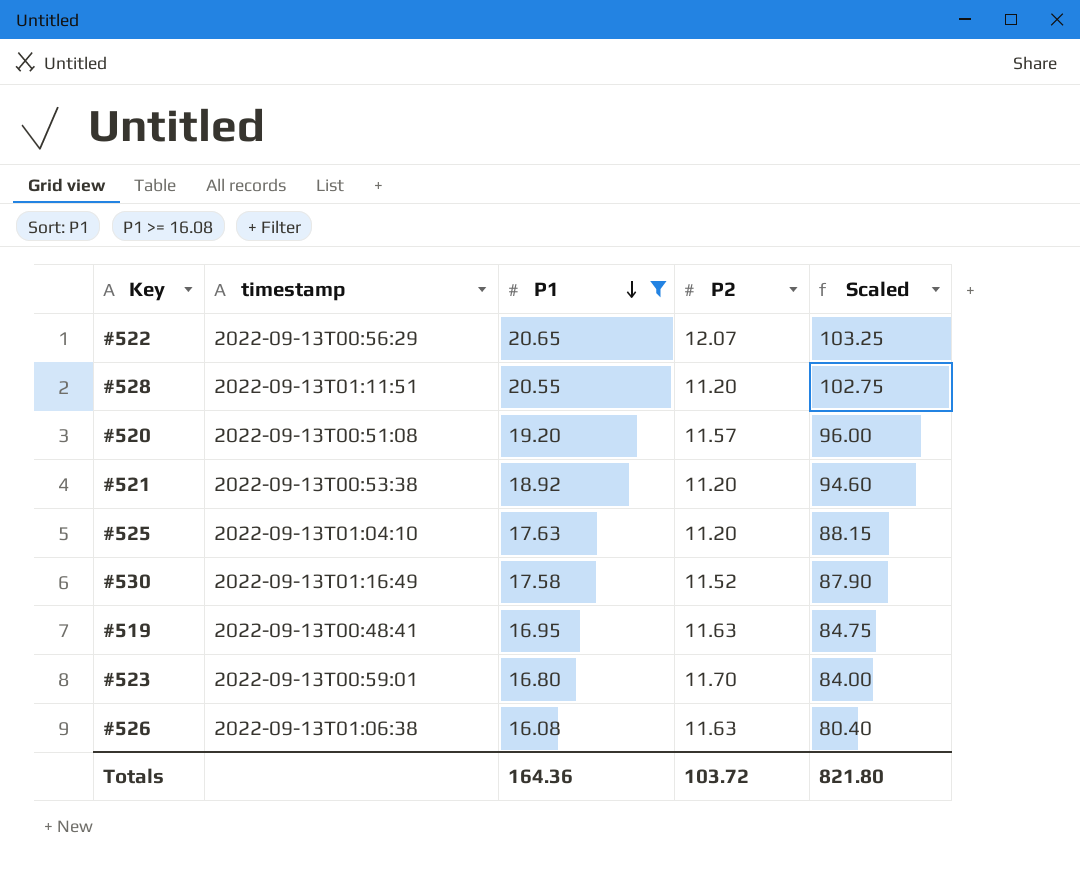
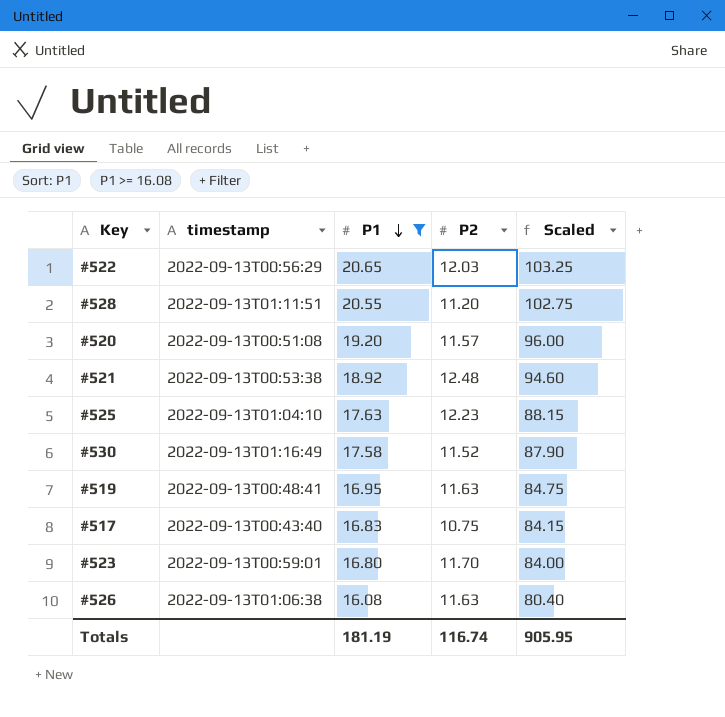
#522 | P2: 12.07 -> 12.03
#521 | P2: 11.20 -> 12.48
#525 | P2: 11.20 -> 12.23
row #517: none -> 2022-09-13T00:43:40 | 16.83 | 10.75 | 84.15
Totals | P1: 164.36 -> 181.19
Totals | P2: 103.72 -> 116.74
Totals | Scaled: 821.80 -> 905.95

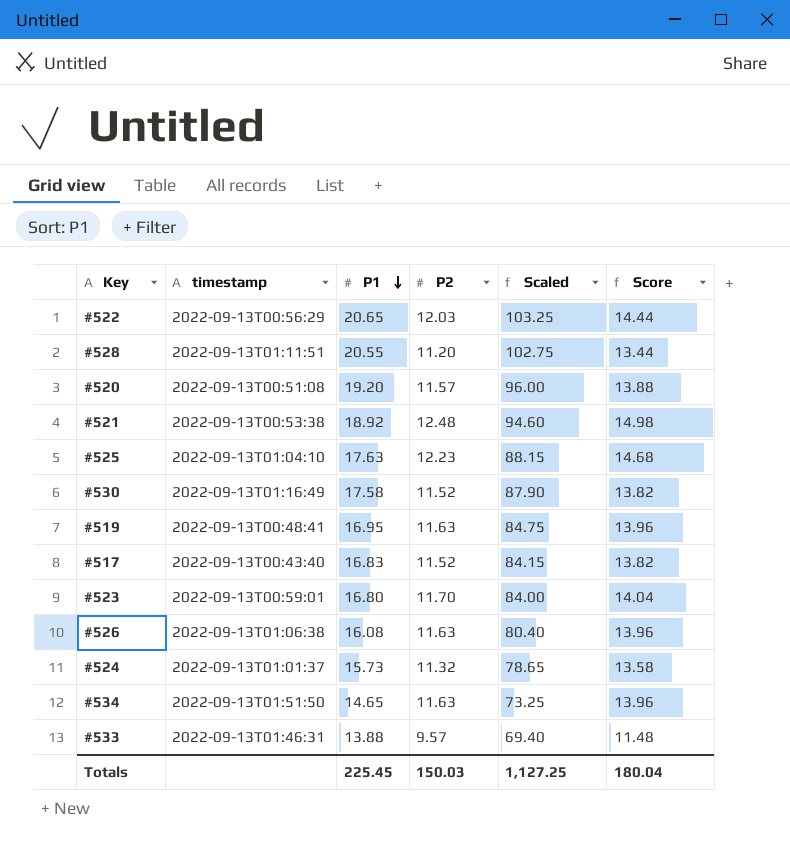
filter: P1 >= 16.08 -> none
column Score | formula: none -> [P2] * 1.2
#517 | P2: 10.75 -> 11.52
Totals | P1: 181.19 -> 225.45
Totals | P2: 116.74 -> 150.03
Totals | Scaled: 905.95 -> 1,127.25

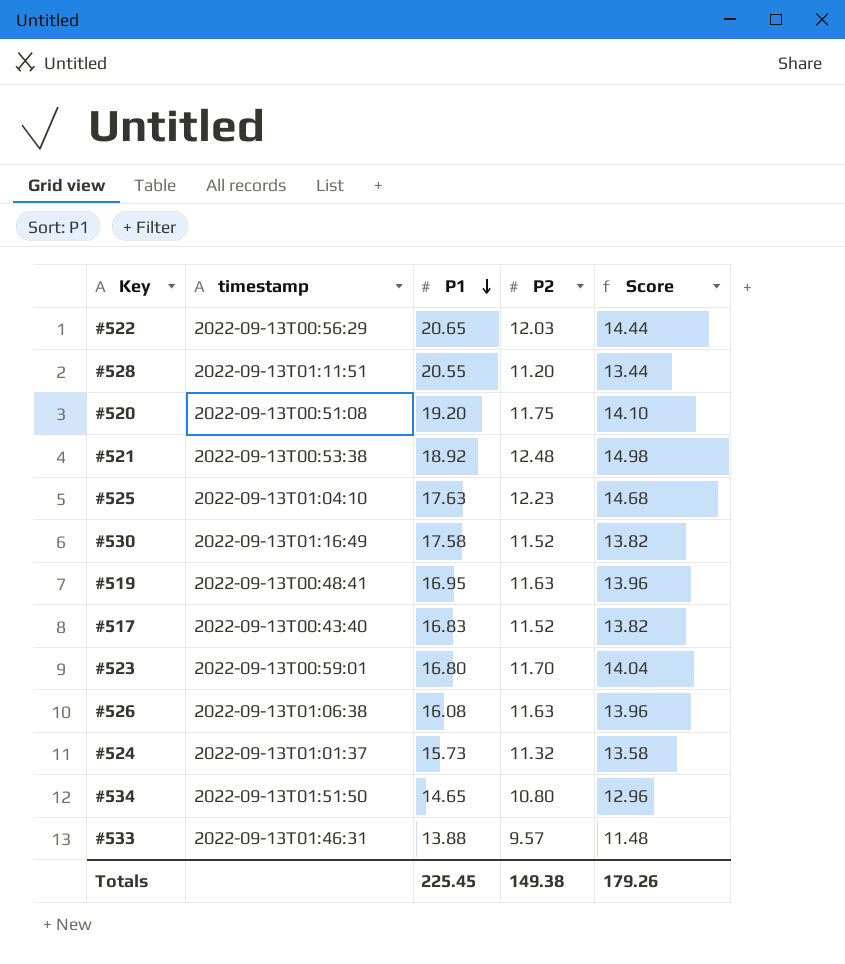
column Scaled | formula: [P1] * 5 -> none
#520 | P2: 11.57 -> 11.75
#520 | Score: 13.88 -> 14.10
#534 | P2: 11.63 -> 10.80
#534 | Score: 13.96 -> 12.96
Totals | P2: 150.03 -> 149.38
Totals | Score: 180.04 -> 179.26

